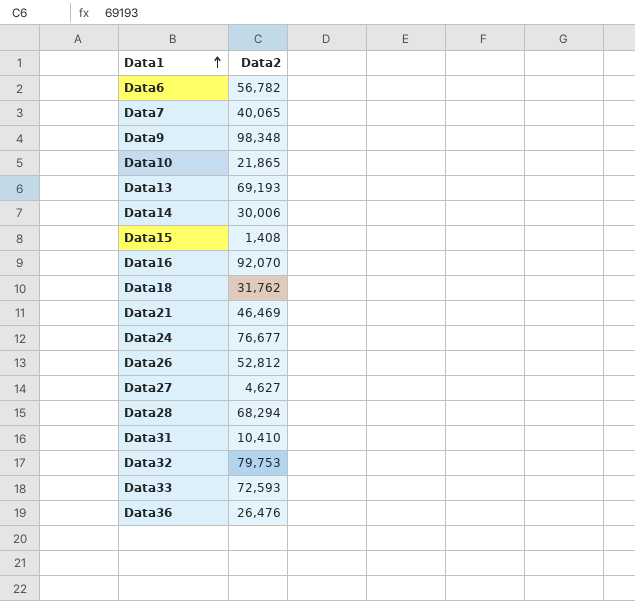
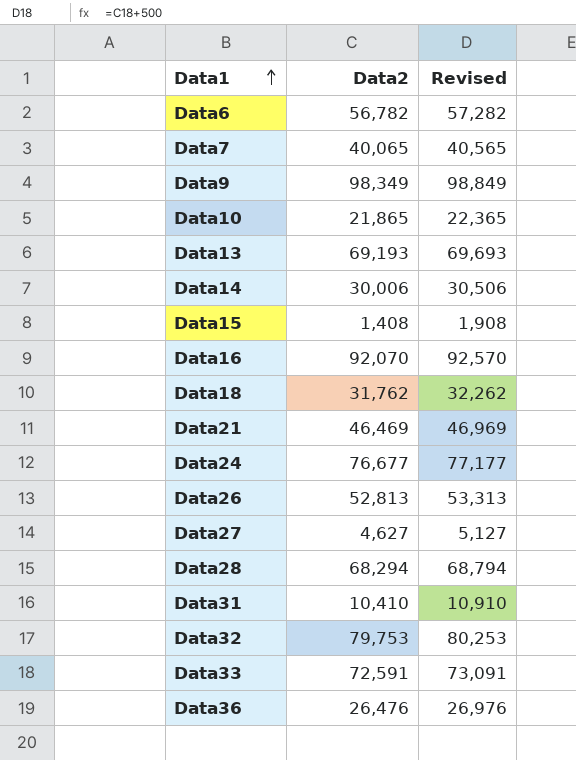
column Revised | formula: none -> [Data2] + 500
Data9 | Data2: 98,348 -> 98,349
Data26 | Data2: 52,812 -> 52,813
Data33 | Data2: 72,593 -> 72,591

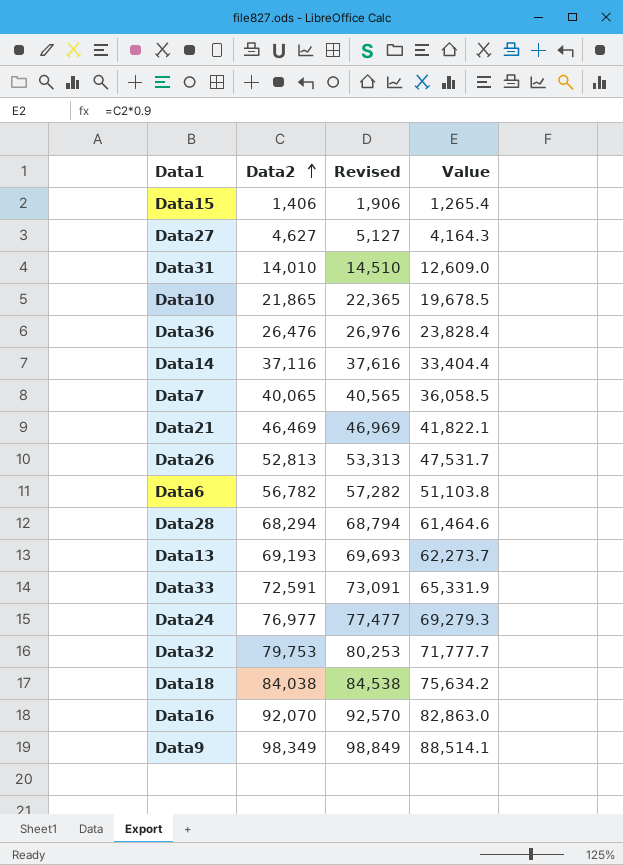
row order: Data1 ascending -> Data2 ascending
column Value | formula: none -> [Data2] * 0.9
Data15 | Data2: 1,408 -> 1,406
Data15 | Revised: 1,908 -> 1,906
Data31 | Data2: 10,410 -> 14,010
Data31 | Revised: 10,910 -> 14,510
Data14 | Data2: 30,006 -> 37,116
Data14 | Revised: 30,506 -> 37,616
Data24 | Data2: 76,677 -> 76,977
Data24 | Revised: 77,177 -> 77,477
Data18 | Data2: 31,762 -> 84,038
Data18 | Revised: 32,262 -> 84,538

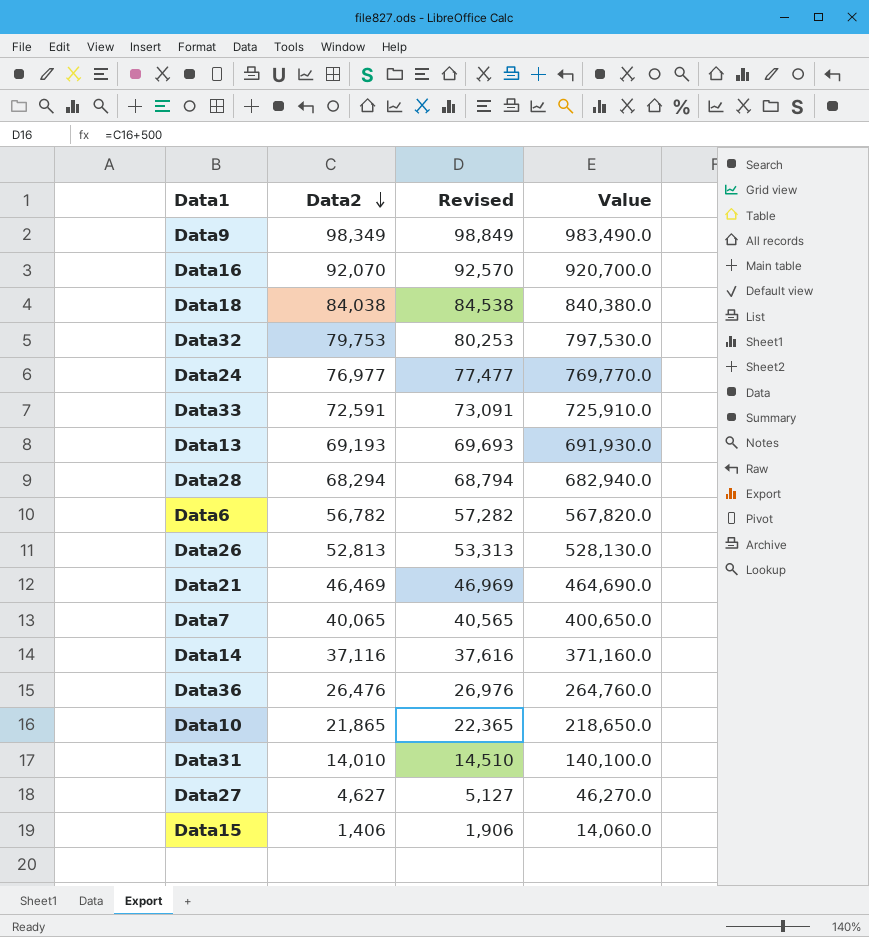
row order: Data2 ascending -> Data2 descending
column Value | formula: [Data2] * 0.9 -> [Data2] * 10

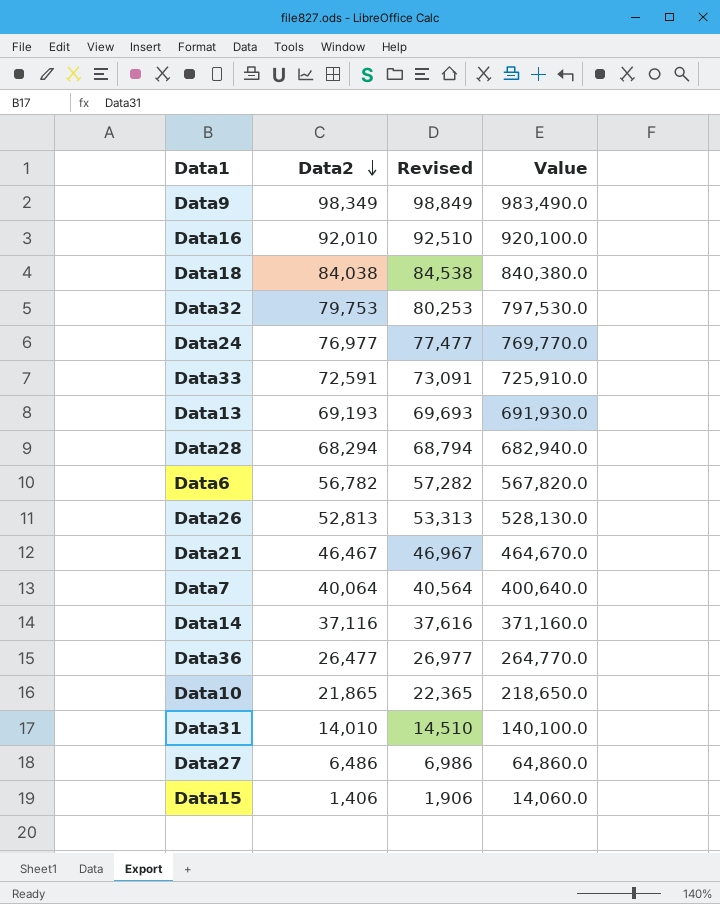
Data16 | Data2: 92,070 -> 92,010
Data16 | Revised: 92,570 -> 92,510
Data16 | Value: 920,700.0 -> 920,100.0
Data21 | Data2: 46,469 -> 46,467
Data21 | Revised: 46,969 -> 46,967
Data21 | Value: 464,690.0 -> 464,670.0
Data7 | Data2: 40,065 -> 40,064
Data7 | Revised: 40,565 -> 40,564
Data7 | Value: 400,650.0 -> 400,640.0
Data36 | Data2: 26,476 -> 26,477
Data36 | Revised: 26,976 -> 26,977
Data36 | Value: 264,760.0 -> 264,770.0
Data27 | Data2: 4,627 -> 6,486
Data27 | Revised: 5,127 -> 6,986
Data27 | Value: 46,270.0 -> 64,860.0

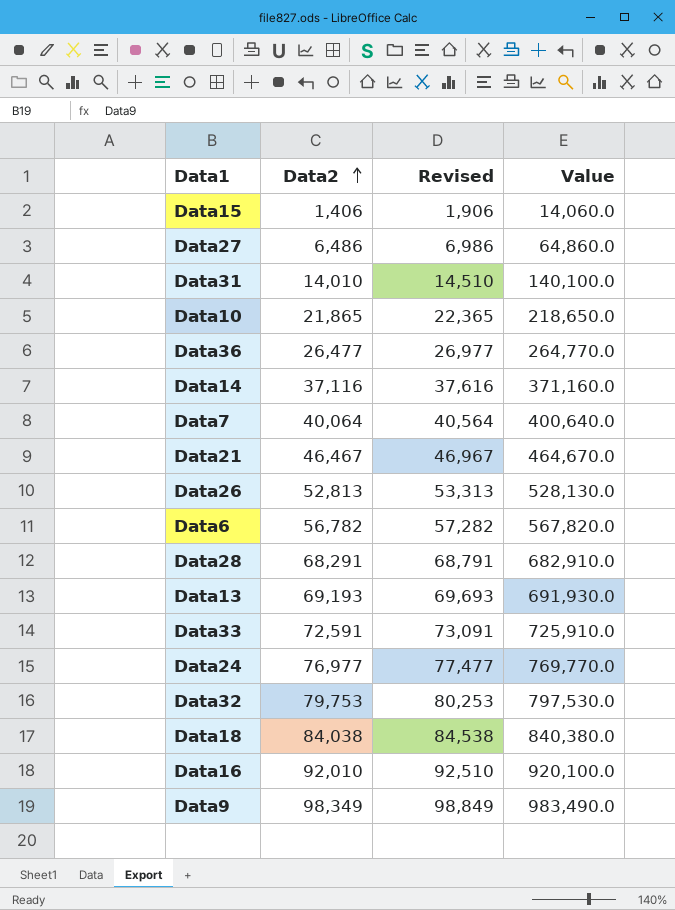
row order: Data2 descending -> Data2 ascending
Data28 | Data2: 68,294 -> 68,291
Data28 | Revised: 68,794 -> 68,791
Data28 | Value: 682,940.0 -> 682,910.0

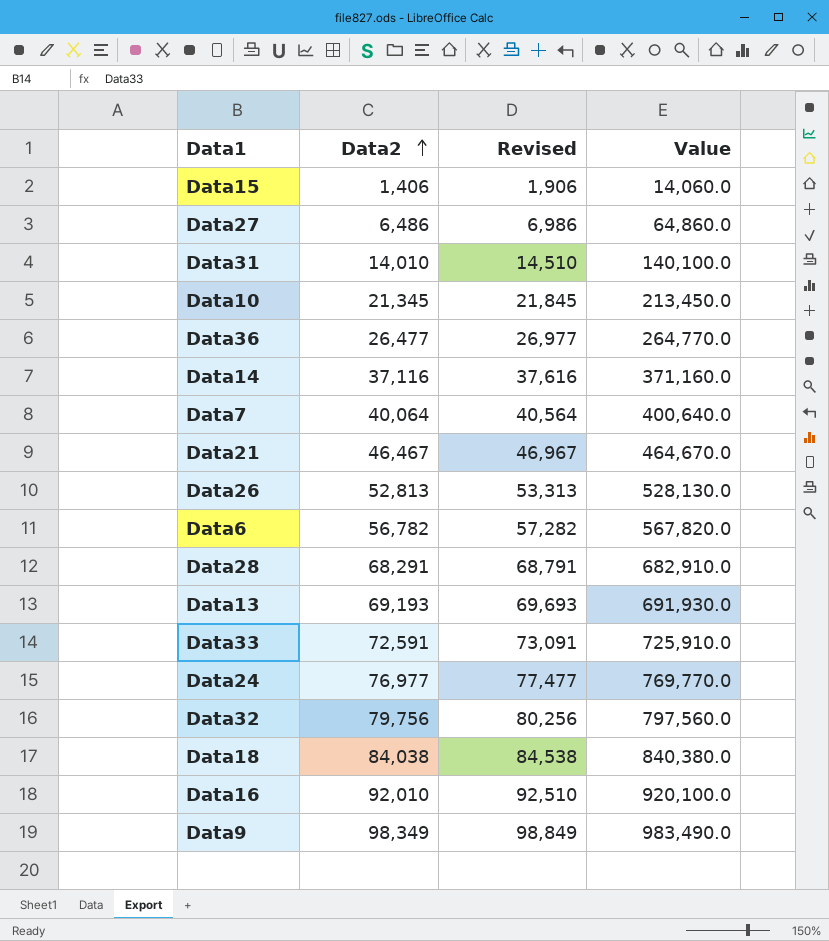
Data10 | Data2: 21,865 -> 21,345
Data10 | Revised: 22,365 -> 21,845
Data10 | Value: 218,650.0 -> 213,450.0
Data32 | Data2: 79,753 -> 79,756
Data32 | Revised: 80,253 -> 80,256
Data32 | Value: 797,530.0 -> 797,560.0

